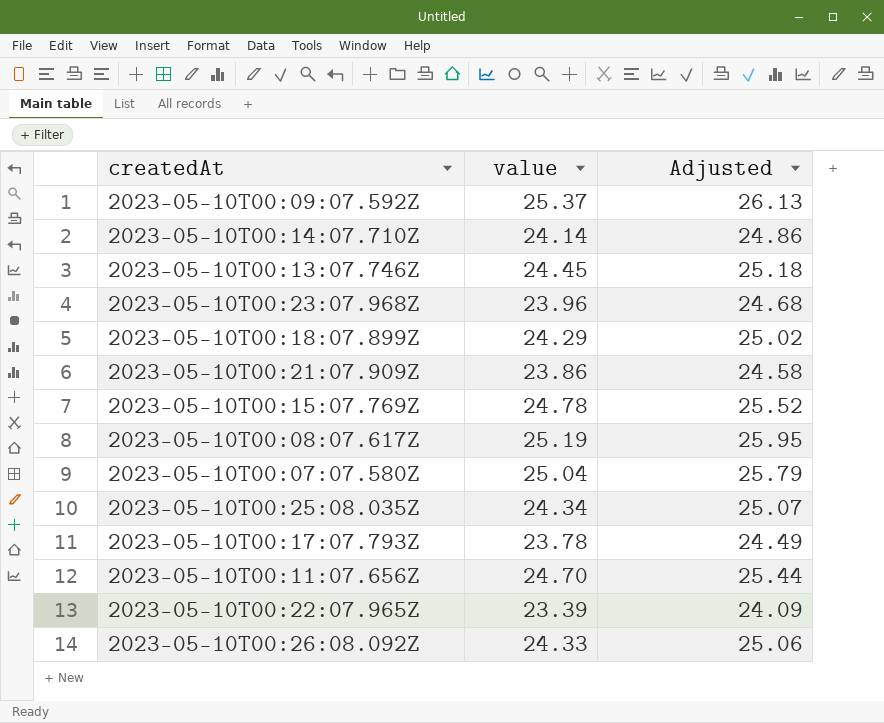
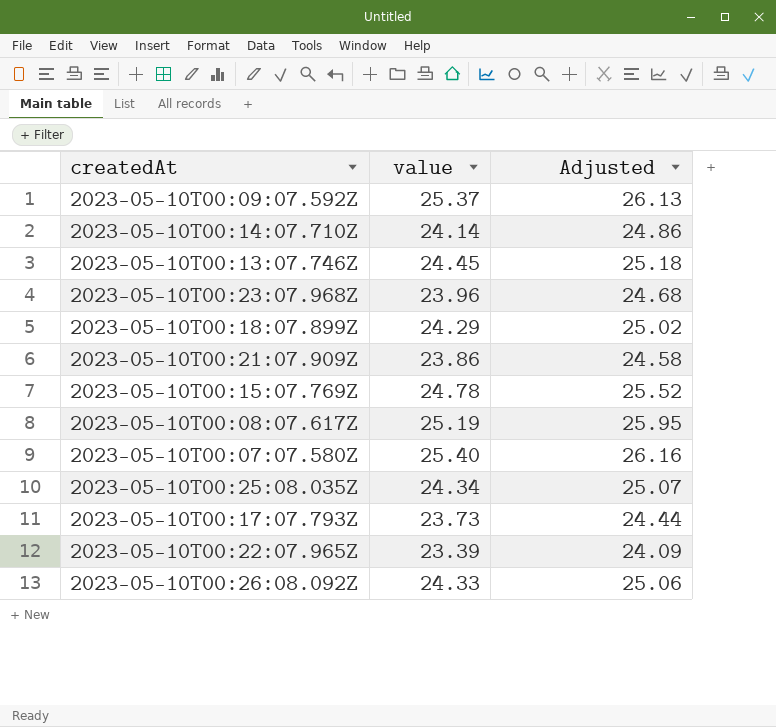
row 2023-05-10T00:11:07.656Z: 24.70 | 25.44 -> none
2023-05-10T00:07:07.580Z | value: 25.04 -> 25.40
2023-05-10T00:07:07.580Z | Adjusted: 25.79 -> 26.16
2023-05-10T00:17:07.793Z | value: 23.78 -> 23.73
2023-05-10T00:17:07.793Z | Adjusted: 24.49 -> 24.44

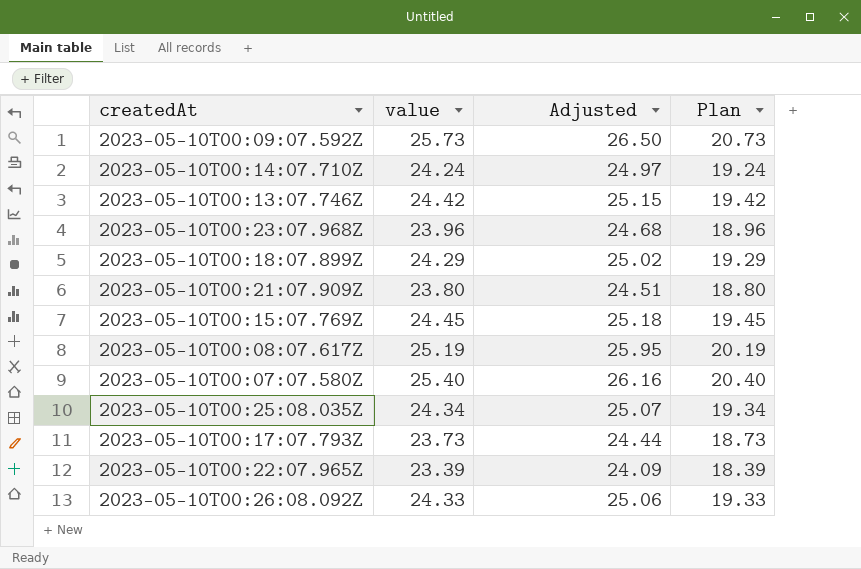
column Plan | formula: none -> [value] - 5
2023-05-10T00:09:07.592Z | value: 25.37 -> 25.73
2023-05-10T00:09:07.592Z | Adjusted: 26.13 -> 26.50
2023-05-10T00:14:07.710Z | value: 24.14 -> 24.24
2023-05-10T00:14:07.710Z | Adjusted: 24.86 -> 24.97
2023-05-10T00:13:07.746Z | value: 24.45 -> 24.42
2023-05-10T00:13:07.746Z | Adjusted: 25.18 -> 25.15
2023-05-10T00:21:07.909Z | value: 23.86 -> 23.80
2023-05-10T00:21:07.909Z | Adjusted: 24.58 -> 24.51
2023-05-10T00:15:07.769Z | value: 24.78 -> 24.45
2023-05-10T00:15:07.769Z | Adjusted: 25.52 -> 25.18

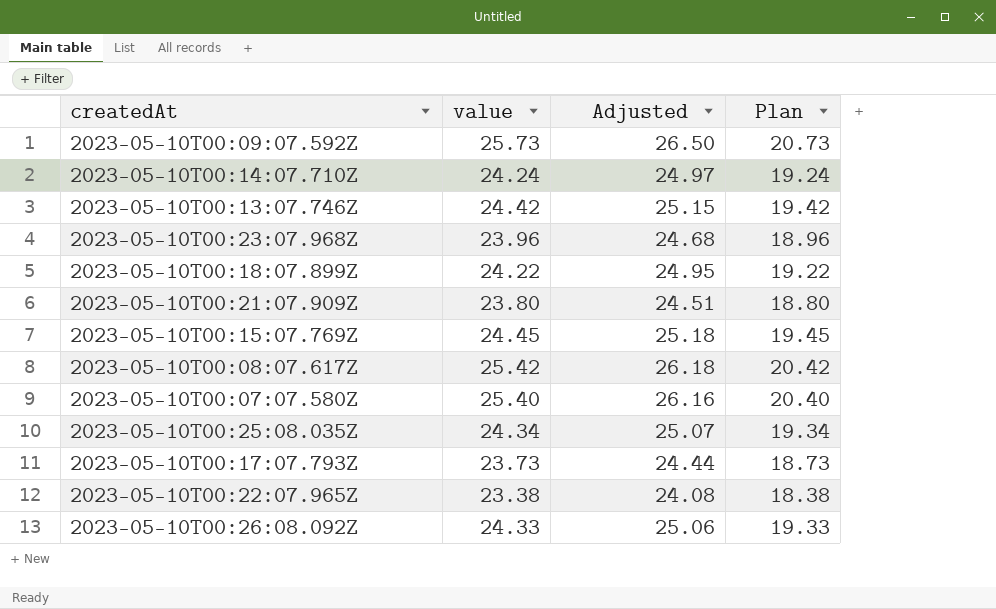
2023-05-10T00:18:07.899Z | value: 24.29 -> 24.22
2023-05-10T00:18:07.899Z | Adjusted: 25.02 -> 24.95
2023-05-10T00:18:07.899Z | Plan: 19.29 -> 19.22
2023-05-10T00:08:07.617Z | value: 25.19 -> 25.42
2023-05-10T00:08:07.617Z | Adjusted: 25.95 -> 26.18
2023-05-10T00:08:07.617Z | Plan: 20.19 -> 20.42
2023-05-10T00:22:07.965Z | value: 23.39 -> 23.38
2023-05-10T00:22:07.965Z | Adjusted: 24.09 -> 24.08
2023-05-10T00:22:07.965Z | Plan: 18.39 -> 18.38

